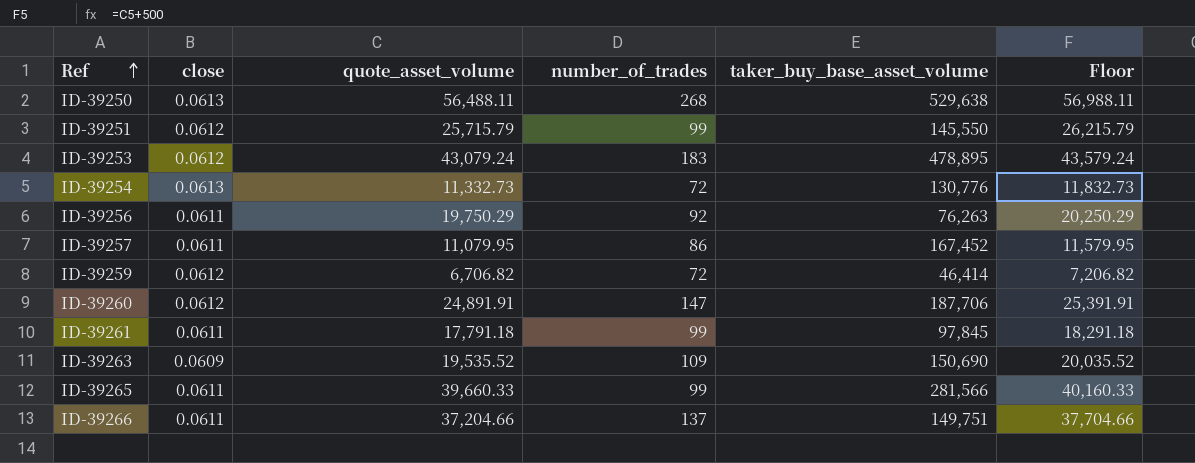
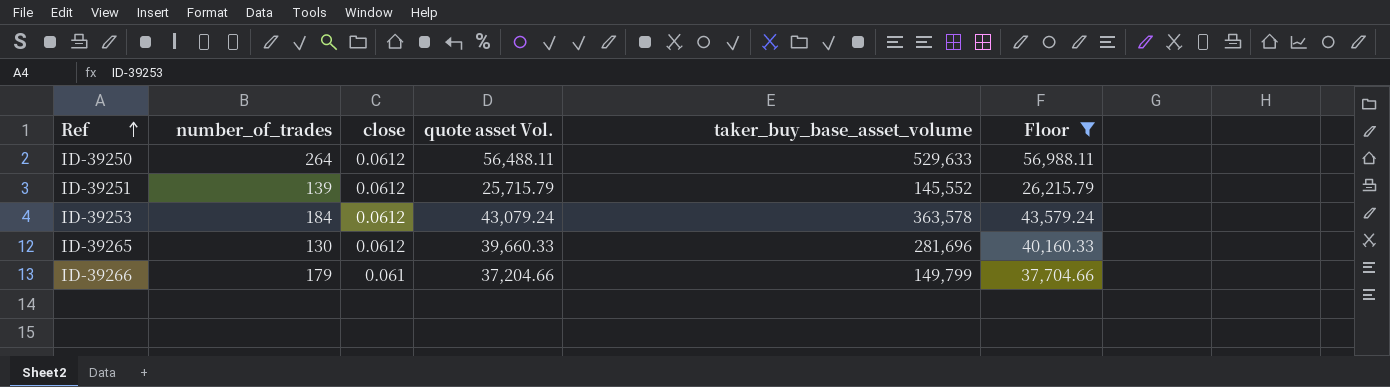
filter: none -> Floor >= 26,215.79
column number_of_trades | position: 4 -> 2
column name: quote_asset_volume -> quote asset Vol.
ID-39250 | number_of_trades: 268 -> 264
ID-39250 | close: 0.0613 -> 0.0612
ID-39250 | taker_buy_base_asset_volume: 529,638 -> 529,633
ID-39251 | number_of_trades: 99 -> 139
ID-39251 | taker_buy_base_asset_volume: 145,550 -> 145,552
ID-39253 | number_of_trades: 183 -> 184
ID-39253 | taker_buy_base_asset_volume: 478,895 -> 363,578
ID-39265 | number_of_trades: 99 -> 130
ID-39265 | close: 0.0611 -> 0.0612
ID-39265 | taker_buy_base_asset_volume: 281,566 -> 281,696
ID-39266 | number_of_trades: 137 -> 179
ID-39266 | close: 0.0611 -> 0.061
ID-39266 | taker_buy_base_asset_volume: 149,751 -> 149,799

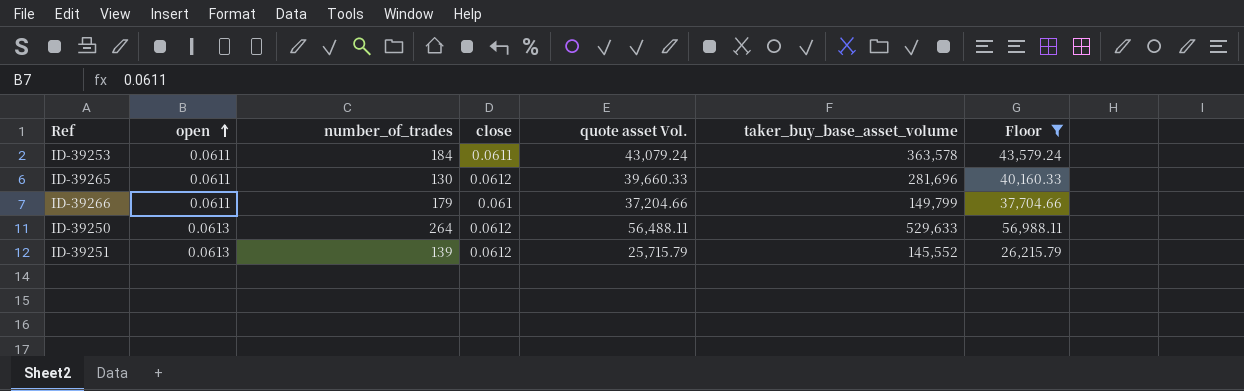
row order: Ref ascending -> open ascending
column open | position: none -> 2
ID-39253 | close: 0.0612 -> 0.0611

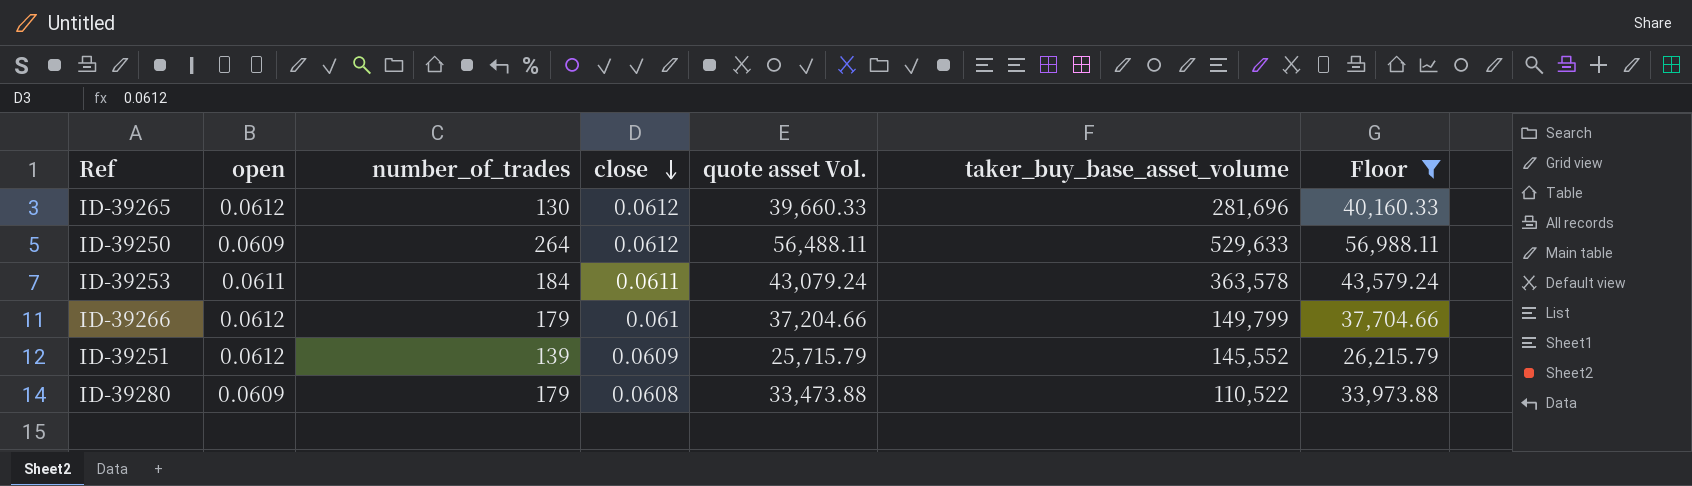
row order: open ascending -> close descending
ID-39265 | open: 0.0611 -> 0.0612
ID-39250 | open: 0.0613 -> 0.0609
ID-39266 | open: 0.0611 -> 0.0612
ID-39251 | open: 0.0613 -> 0.0612
ID-39251 | close: 0.0612 -> 0.0609
row ID-39280: none -> 0.0609 | 179 | 0.0608 | 33,473.88 | 110,522 | 33,973.88

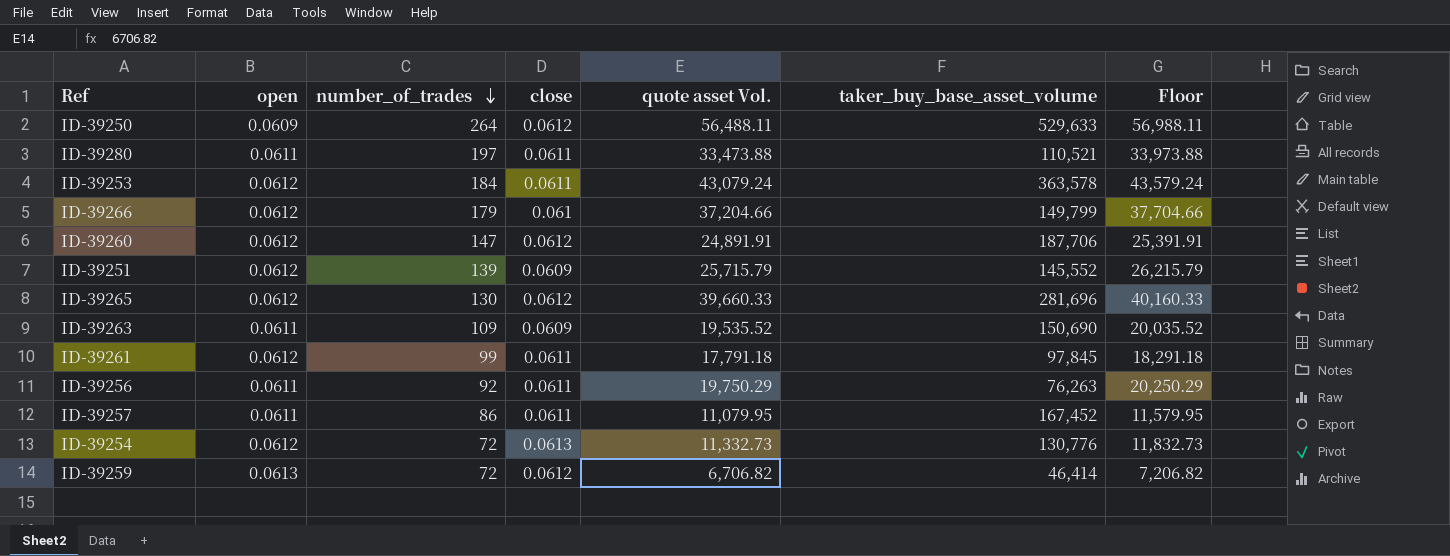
filter: Floor >= 26,215.79 -> none
row order: close descending -> number_of_trades descending
ID-39280 | open: 0.0609 -> 0.0611
ID-39280 | number_of_trades: 179 -> 197
ID-39280 | close: 0.0608 -> 0.0611
ID-39280 | taker_buy_base_asset_volume: 110,522 -> 110,521
ID-39253 | open: 0.0611 -> 0.0612

